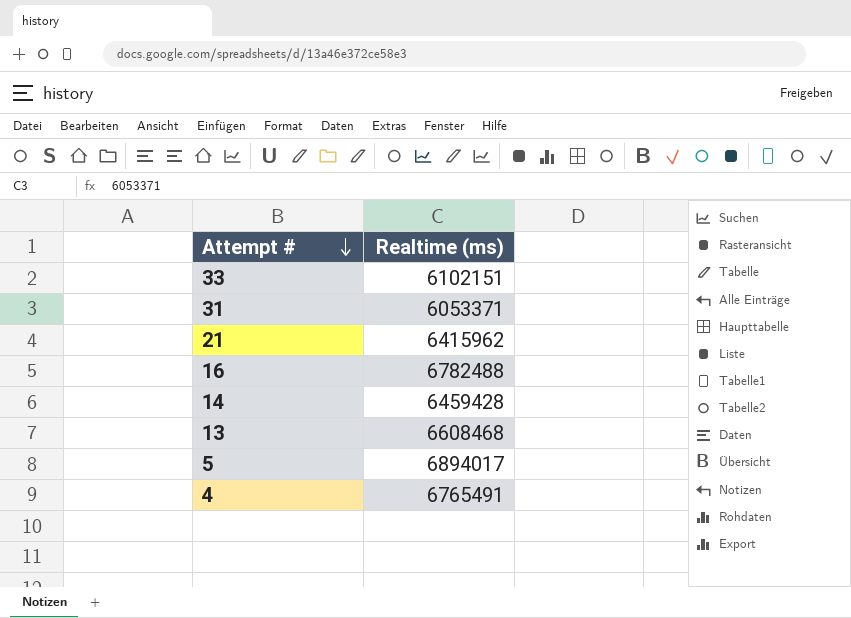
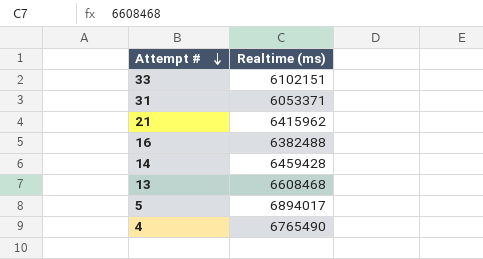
16 | Realtime (ms): 6782488 -> 6382488
4 | Realtime (ms): 6765491 -> 6765490

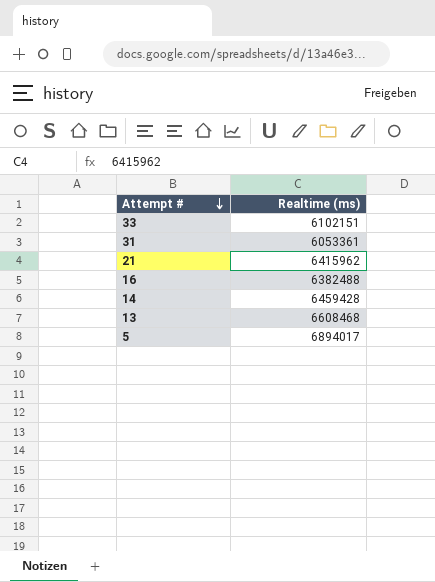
row 4: 6765490 -> none
31 | Realtime (ms): 6053371 -> 6053361

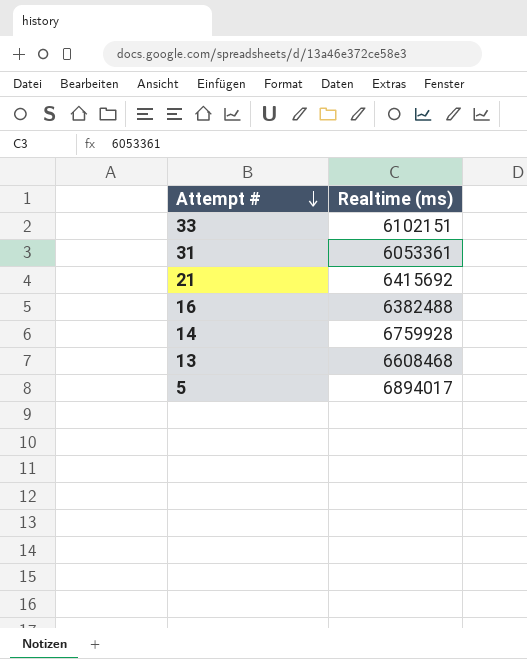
21 | Realtime (ms): 6415962 -> 6415692
14 | Realtime (ms): 6459428 -> 6759928

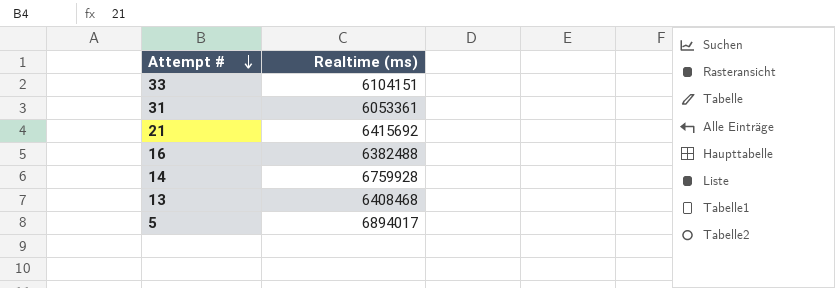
33 | Realtime (ms): 6102151 -> 6104151
13 | Realtime (ms): 6608468 -> 6408468

